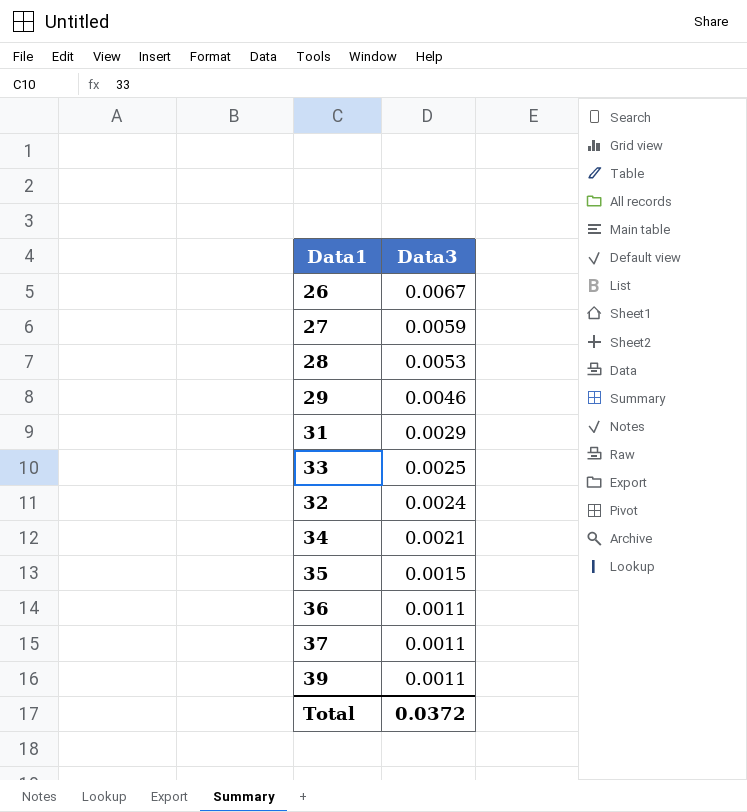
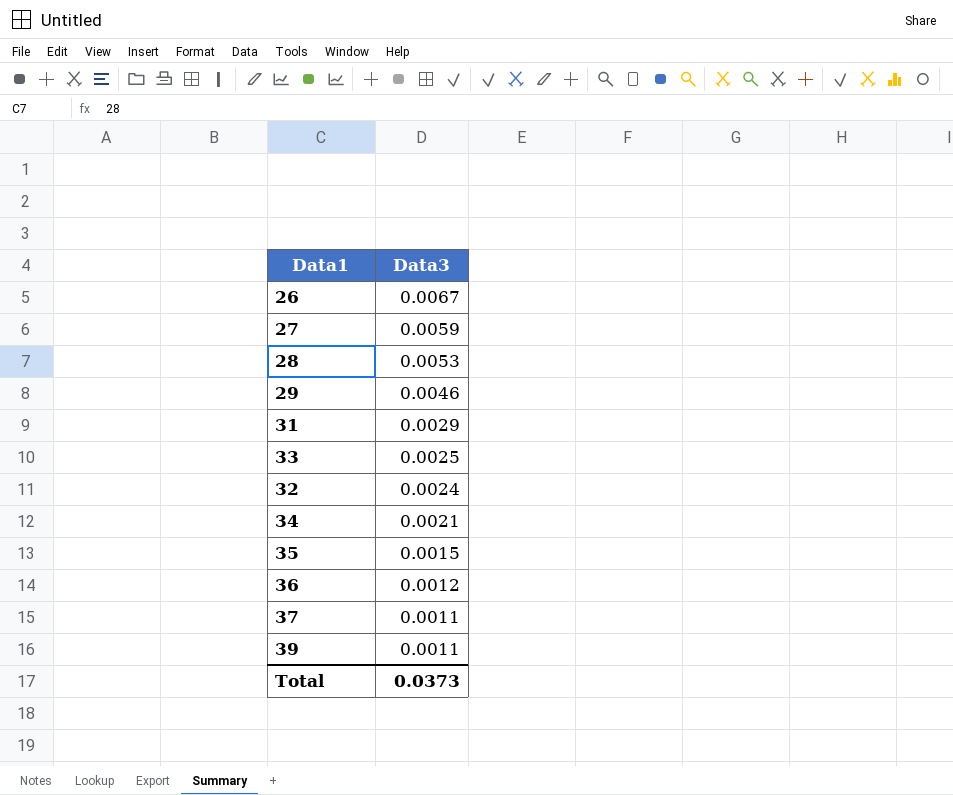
36 | Data3: 0.0011 -> 0.0012
Total | Data3: 0.0372 -> 0.0373

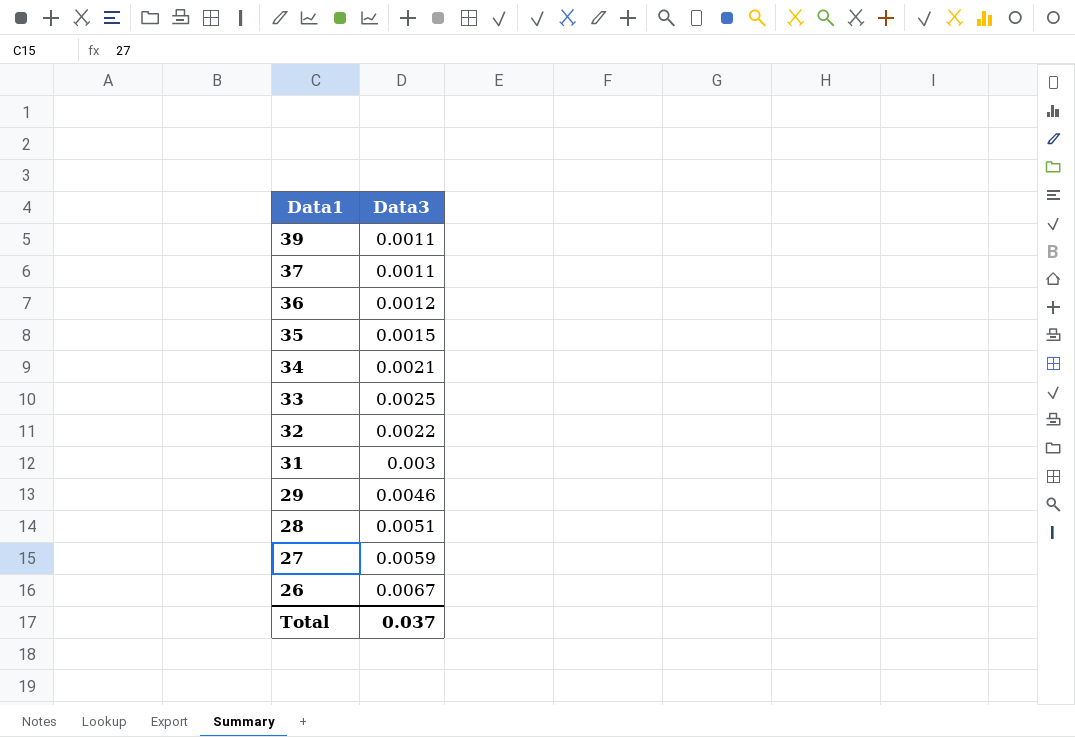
row order: Data3 descending -> Data1 descending
32 | Data3: 0.0024 -> 0.0022
31 | Data3: 0.0029 -> 0.003
28 | Data3: 0.0053 -> 0.0051
Total | Data3: 0.0373 -> 0.037

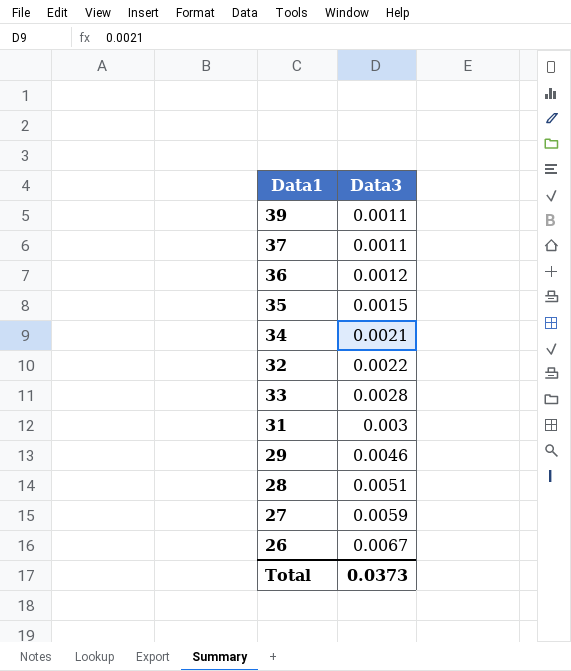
row order: Data1 descending -> Data3 ascending
33 | Data3: 0.0025 -> 0.0028
Total | Data3: 0.037 -> 0.0373

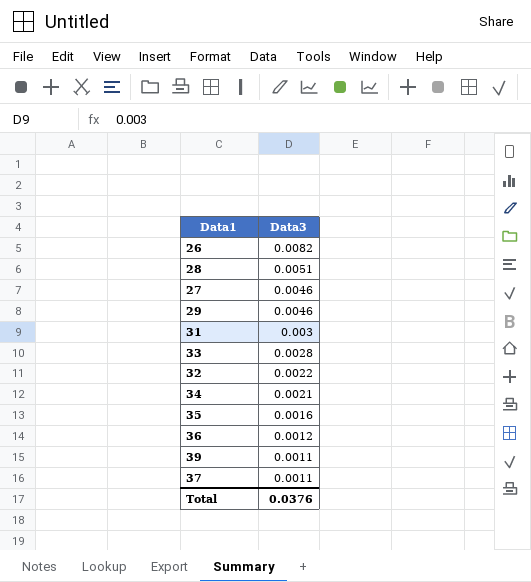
row order: Data3 ascending -> Data3 descending
26 | Data3: 0.0067 -> 0.0082
27 | Data3: 0.0059 -> 0.0046
35 | Data3: 0.0015 -> 0.0016
Total | Data3: 0.0373 -> 0.0376

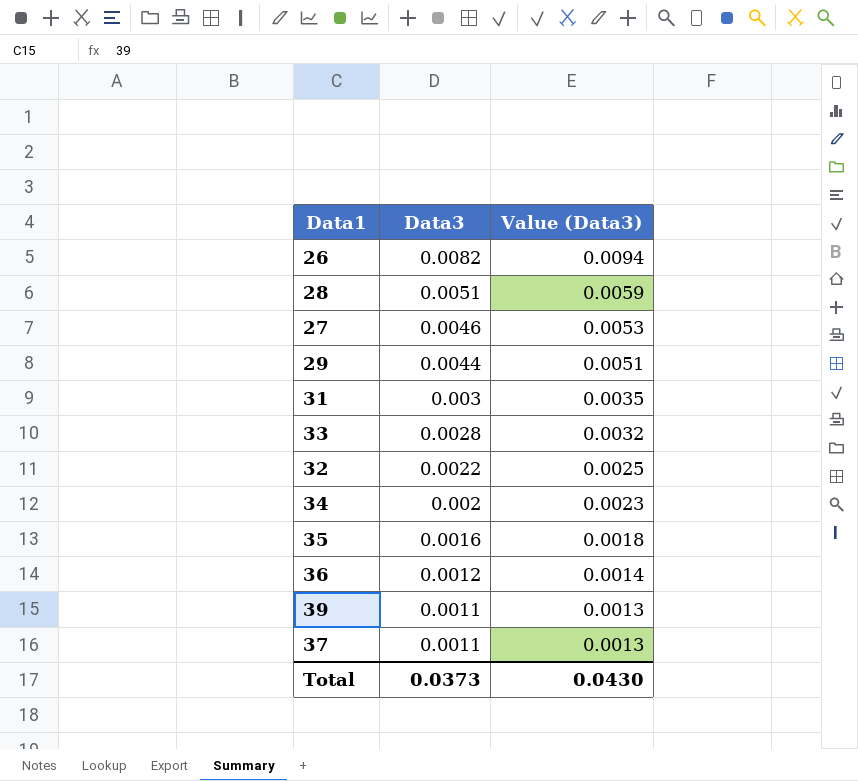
column Value (Data3) | formula: none -> [Data3] * 1.15
29 | Data3: 0.0046 -> 0.0044
34 | Data3: 0.0021 -> 0.002
Total | Data3: 0.0376 -> 0.0373

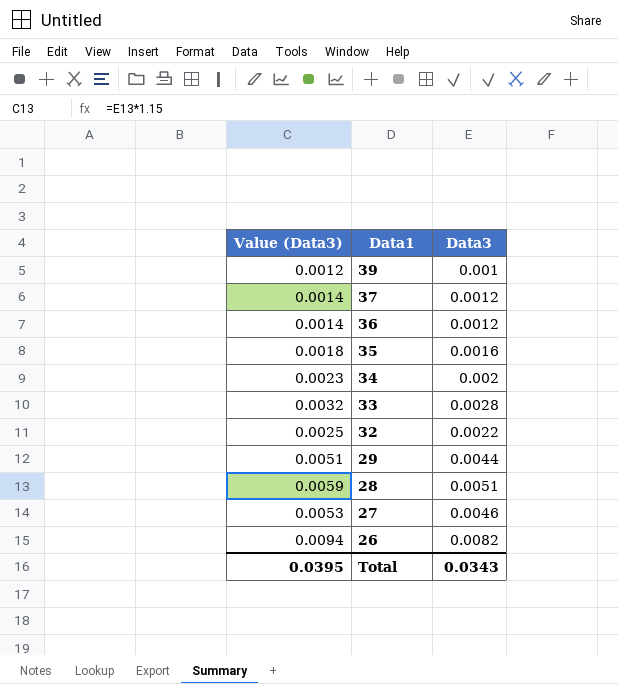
row order: Data3 descending -> Data1 descending
column Value (Data3) | position: 3 -> 1
row 31: 0.003 | 0.0035 -> none
39 | Value (Data3): 0.0013 -> 0.0012
39 | Data3: 0.0011 -> 0.001
37 | Value (Data3): 0.0013 -> 0.0014
37 | Data3: 0.0011 -> 0.0012
Total | Value (Data3): 0.0430 -> 0.0395
Total | Data3: 0.0373 -> 0.0343

